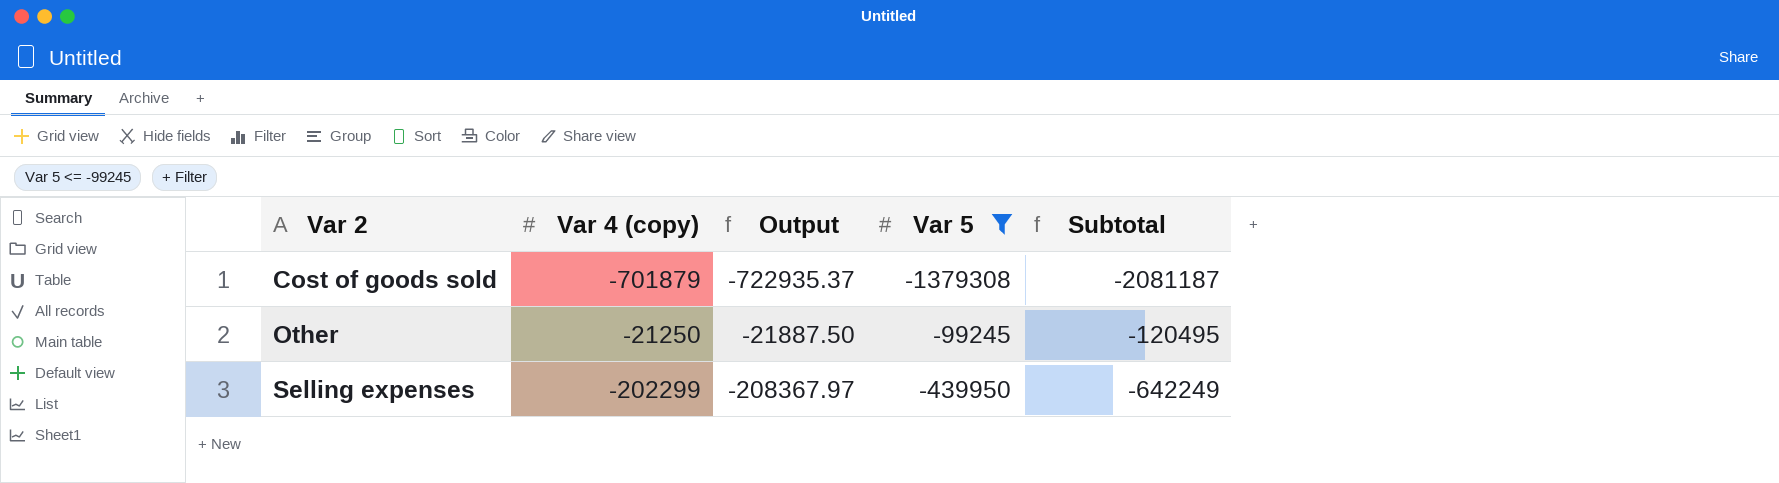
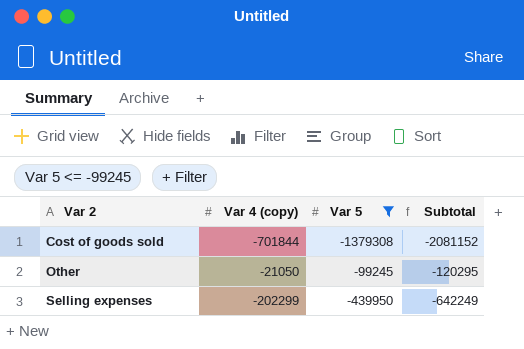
column Output | formula: [Var 4 (copy)] * 1.03 -> none
Cost of goods sold | Var 4 (copy): -701879 -> -701844
Cost of goods sold | Subtotal: -2081187 -> -2081152
Other | Var 4 (copy): -21250 -> -21050
Other | Subtotal: -120495 -> -120295

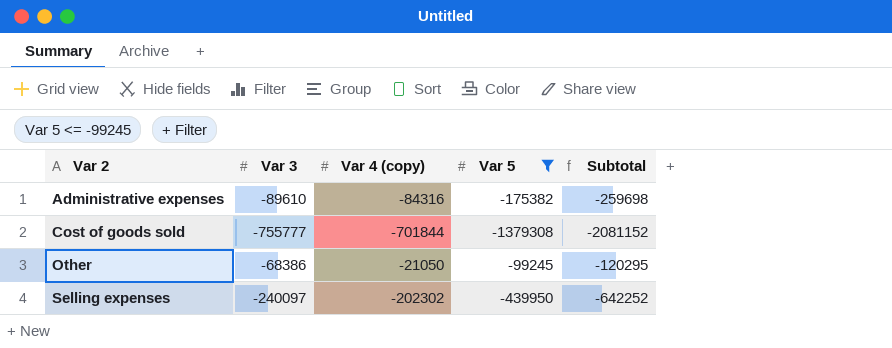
column Var 3 | position: none -> 2
row Administrative expenses: none -> -89610 | -84316 | -175382 | -259698
Selling expenses | Var 4 (copy): -202299 -> -202302
Selling expenses | Subtotal: -642249 -> -642252

